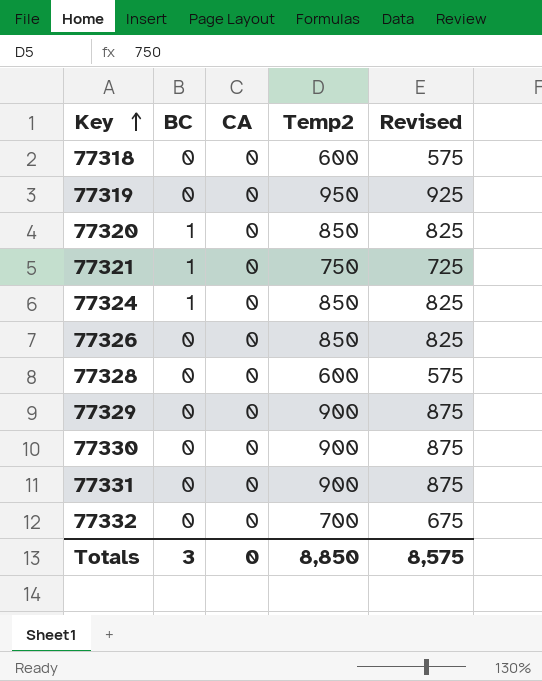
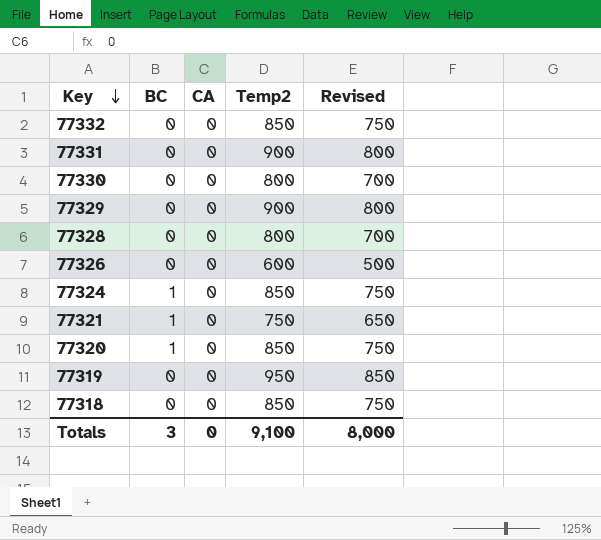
row order: Key ascending -> Key descending
column Revised | formula: [Temp2] - 25 -> [Temp2] - 100
77332 | Temp2: 700 -> 850
77330 | Temp2: 900 -> 800
77328 | Temp2: 600 -> 800
77326 | Temp2: 850 -> 600
77318 | Temp2: 600 -> 850
Totals | Temp2: 8,850 -> 9,100
Totals | Revised: 8,575 -> 8,000

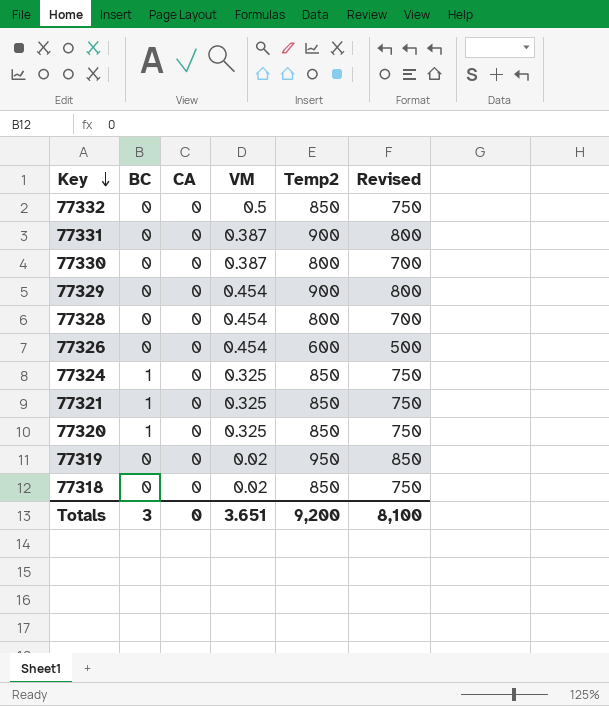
column VM | position: none -> 4
77321 | Temp2: 750 -> 850
77321 | Revised: 650 -> 750
Totals | Temp2: 9,100 -> 9,200
Totals | Revised: 8,000 -> 8,100

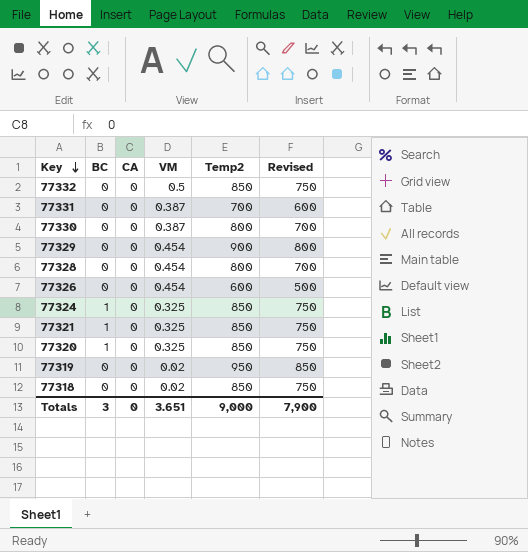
77331 | Temp2: 900 -> 700
77331 | Revised: 800 -> 600
Totals | Temp2: 9,200 -> 9,000
Totals | Revised: 8,100 -> 7,900

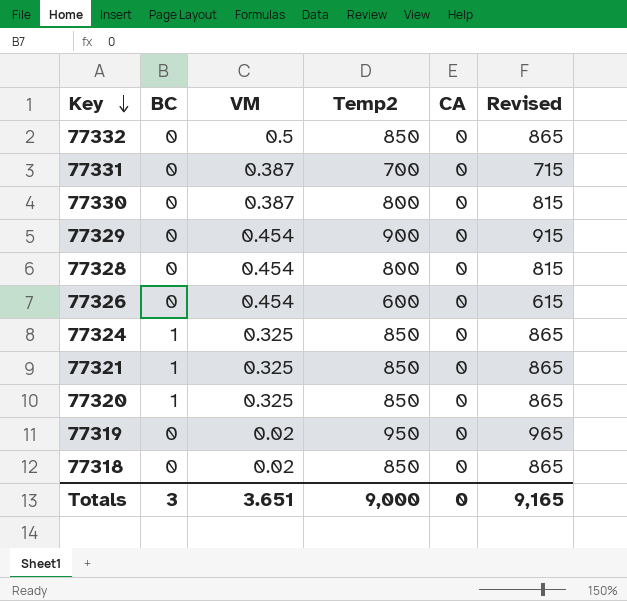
column CA | position: 3 -> 5
column Revised | formula: [Temp2] - 100 -> [Temp2] + 15
Totals | Revised: 7,900 -> 9,165

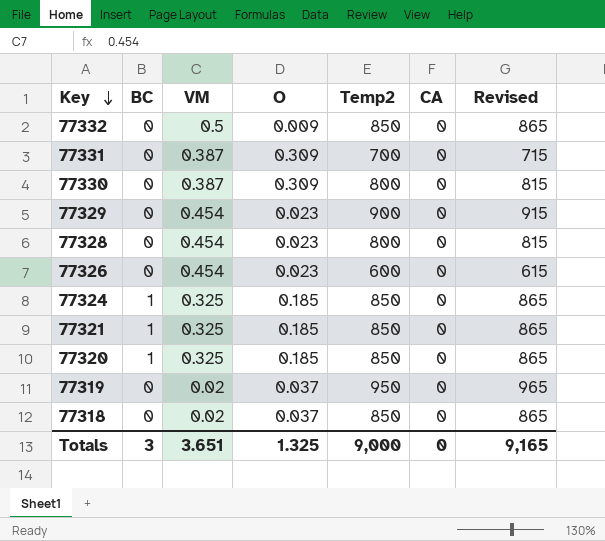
column O | position: none -> 4

